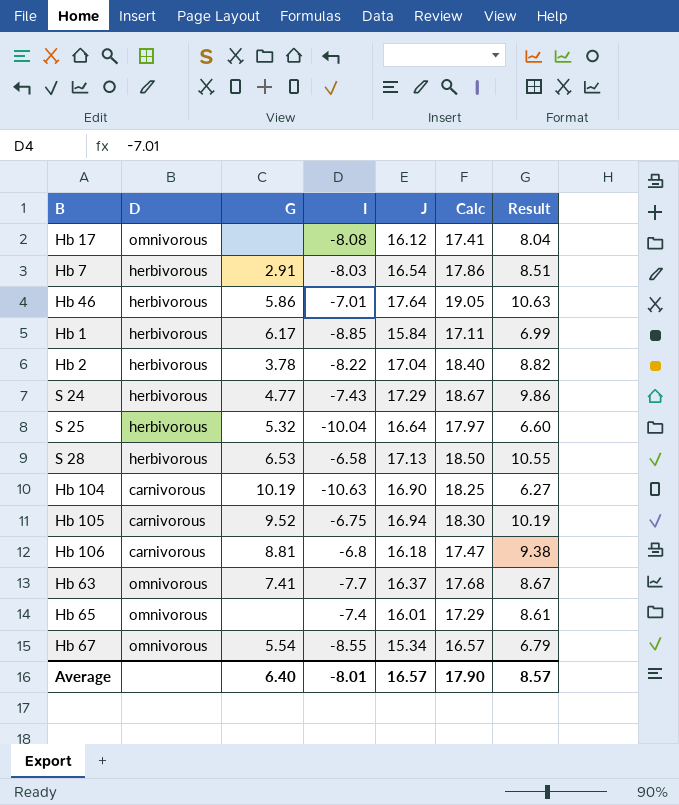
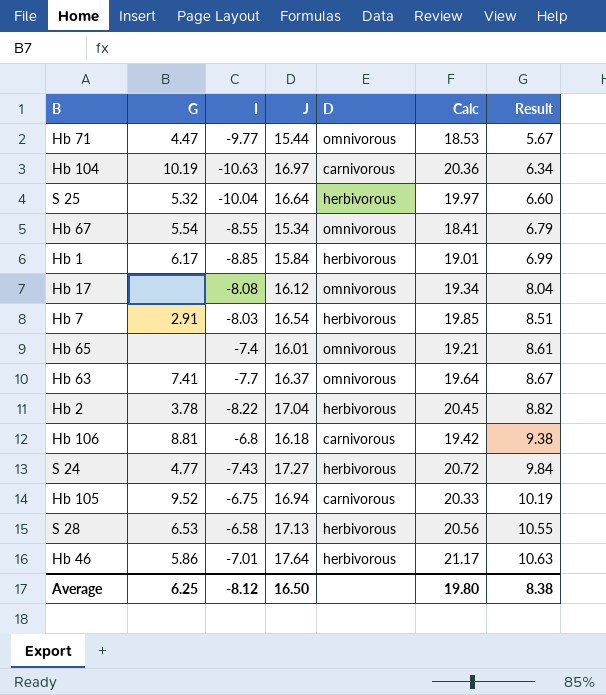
row order: none -> Result ascending
column D | position: 2 -> 5
column Calc | formula: [J] * 1.08 -> [J] * 1.2
row Hb 71: none -> 4.47 | -9.77 | 15.44 | omnivorous | 18.53 | 5.67
Hb 104 | J: 16.90 -> 16.97
Hb 104 | Result: 6.27 -> 6.34
S 24 | J: 17.29 -> 17.27
S 24 | Result: 9.86 -> 9.84
Average | G: 6.40 -> 6.25
Average | I: -8.01 -> -8.12
Average | J: 16.57 -> 16.50
Average | Calc: 17.90 -> 19.80
Average | Result: 8.57 -> 8.38

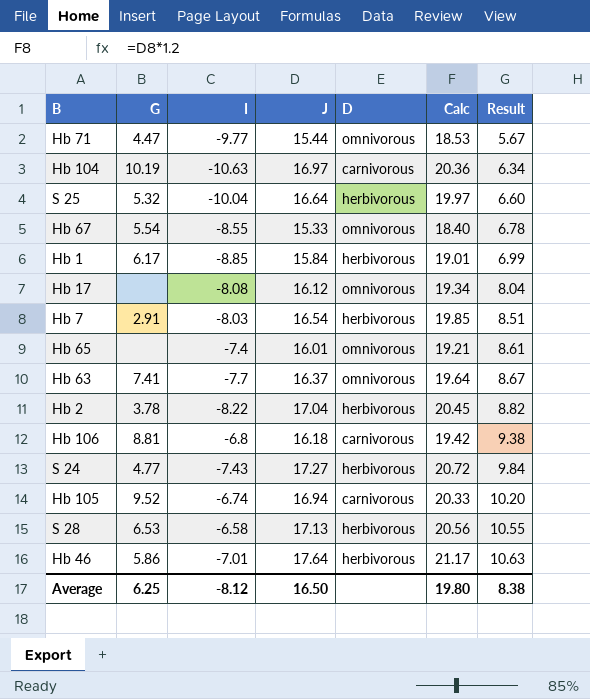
Hb 67 | J: 15.34 -> 15.33
Hb 67 | Calc: 18.41 -> 18.40
Hb 67 | Result: 6.79 -> 6.78
Hb 105 | I: -6.75 -> -6.74
Hb 105 | Result: 10.19 -> 10.20

